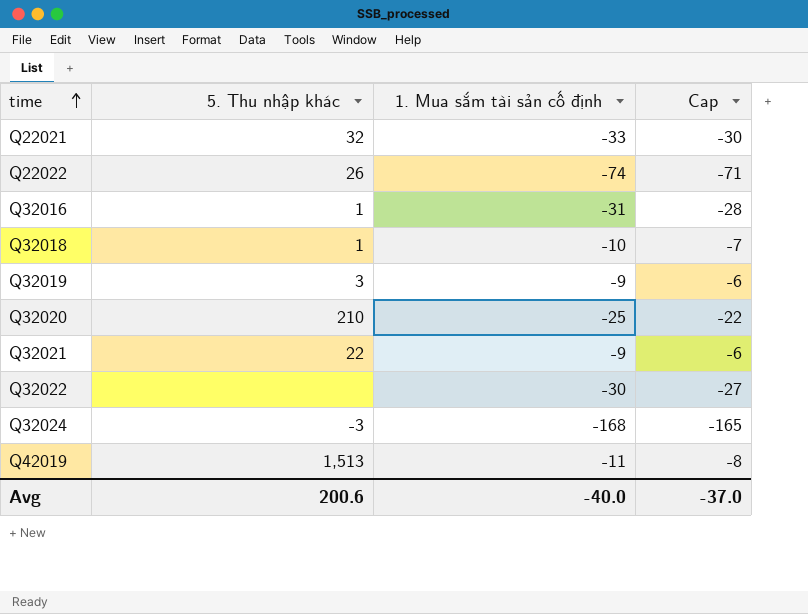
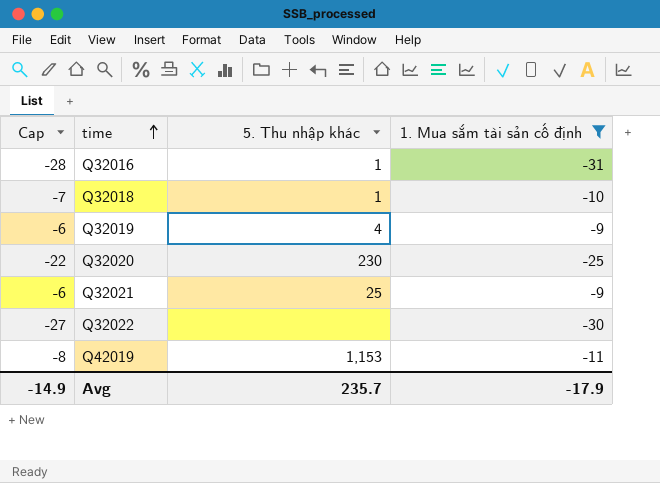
filter: none -> 1. Mua sắm tài sản cố định >= -31
column Cap | position: 4 -> 1
Q32019 | 5. Thu nhập khác: 3 -> 4
Q32020 | 5. Thu nhập khác: 210 -> 230
Q32021 | 5. Thu nhập khác: 22 -> 25
Q42019 | 5. Thu nhập khác: 1,513 -> 1,153
Avg | Cap: -37.0 -> -14.9
Avg | 5. Thu nhập khác: 200.6 -> 235.7
Avg | 1. Mua sắm tài sản cố định: -40.0 -> -17.9

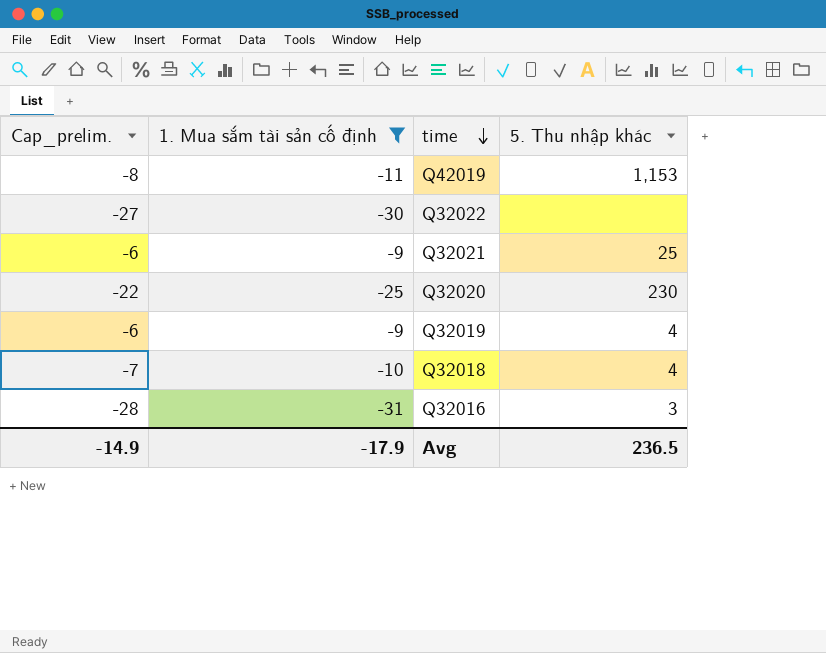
row order: time ascending -> time descending
column name: Cap -> Cap_prelim.
column 1. Mua sắm tài sản cố định | position: 4 -> 2
Q32018 | 5. Thu nhập khác: 1 -> 4
Q32016 | 5. Thu nhập khác: 1 -> 3
Avg | 5. Thu nhập khác: 235.7 -> 236.5

